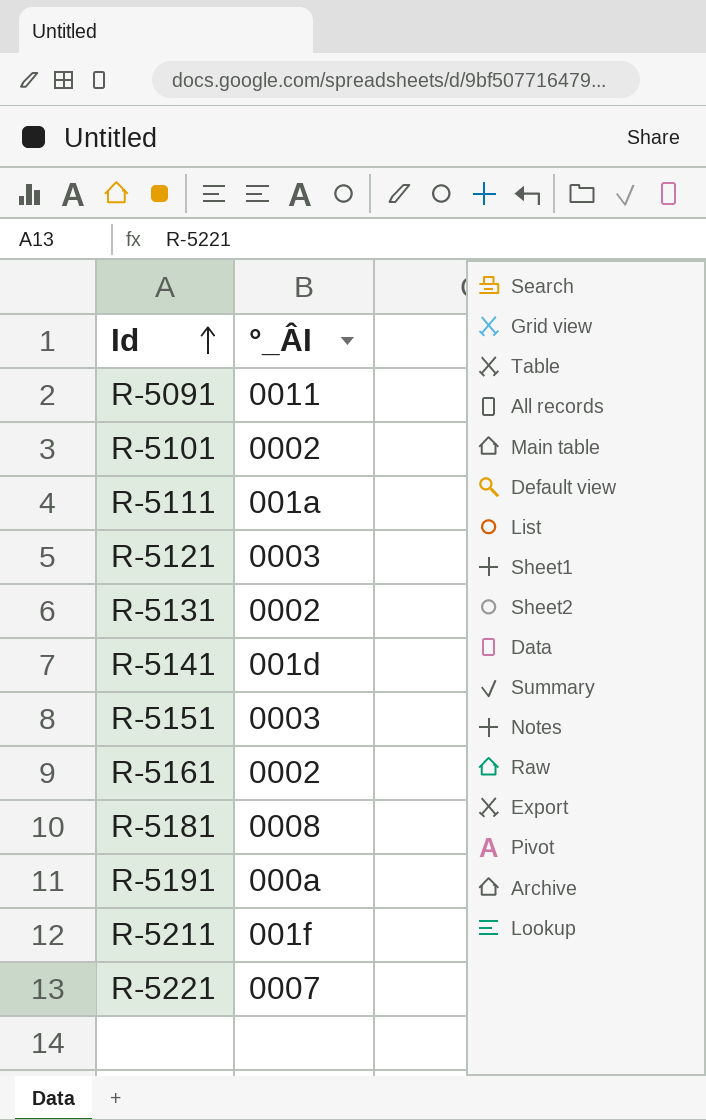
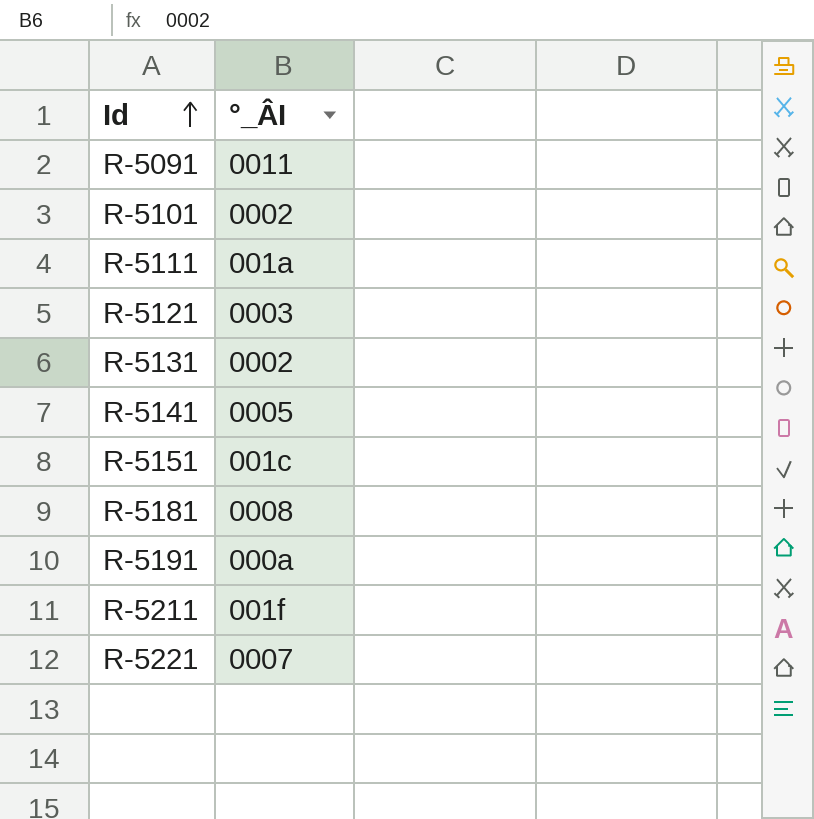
row R-5161: 0002 -> none
R-5141 | °_ÂI: 001d -> 0005
R-5151 | °_ÂI: 0003 -> 001c

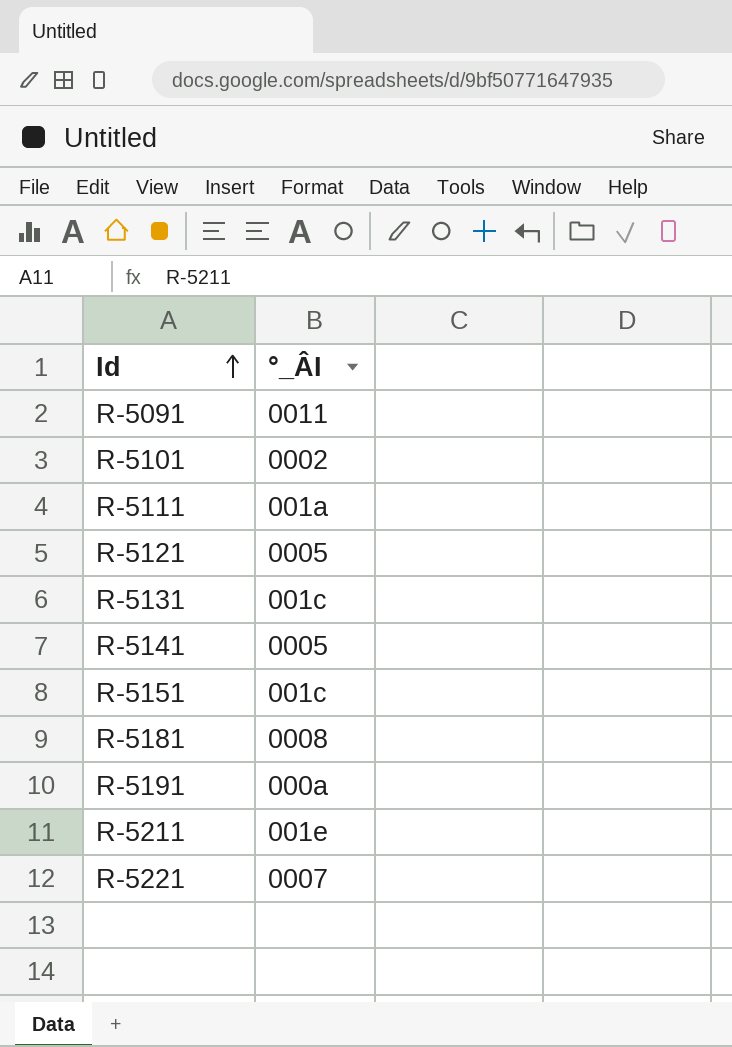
R-5121 | °_ÂI: 0003 -> 0005
R-5131 | °_ÂI: 0002 -> 001c
R-5211 | °_ÂI: 001f -> 001e

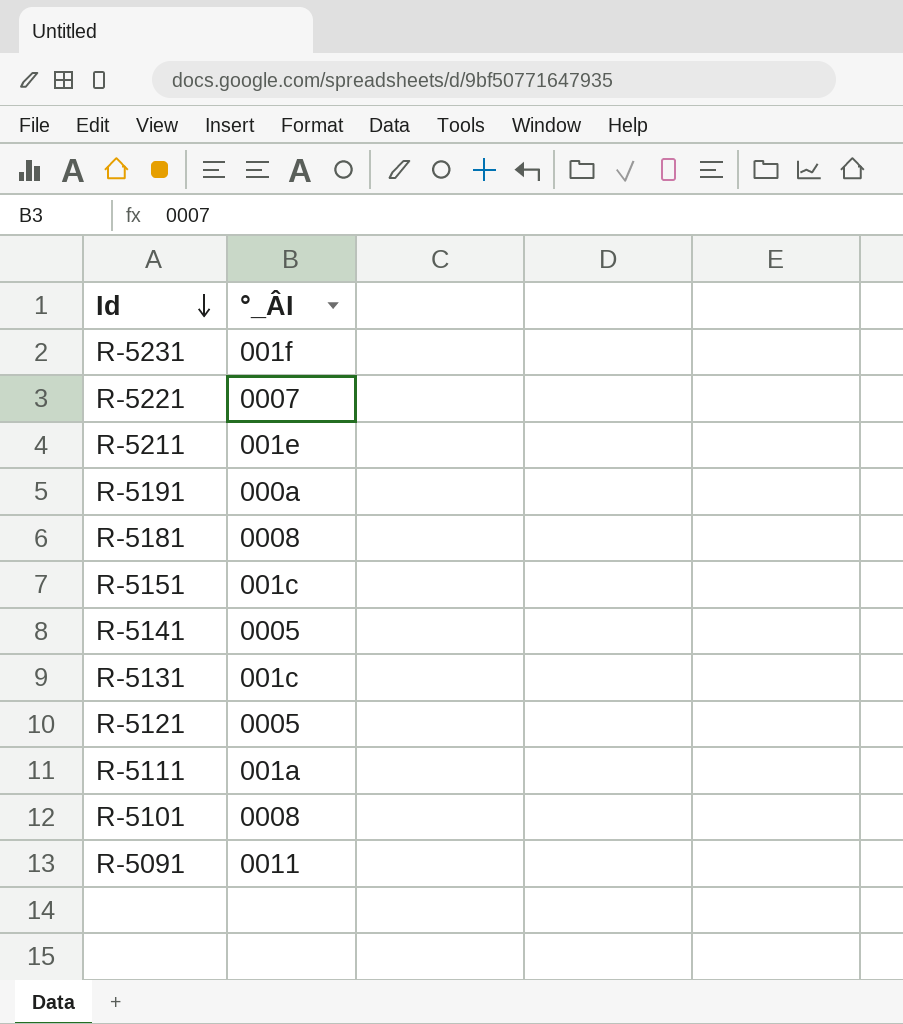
row order: Id ascending -> Id descending
row R-5231: none -> 001f
R-5101 | °_ÂI: 0002 -> 0008

